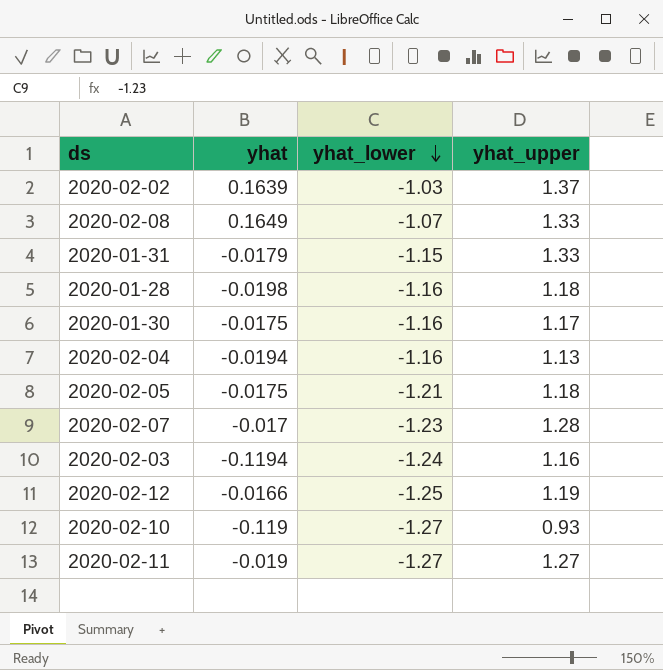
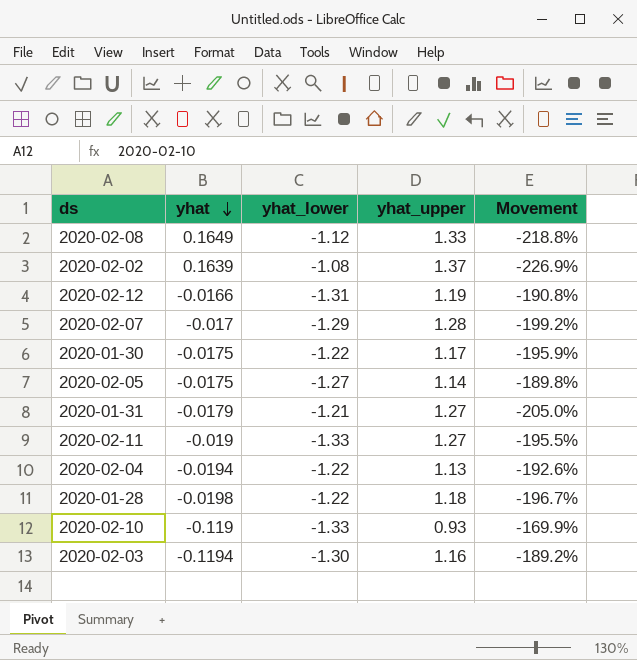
row order: yhat_lower descending -> yhat descending
column Movement | formula: none -> ([yhat_upper] - [yhat_lower]) / [yhat_lower]
2020-02-08 | yhat_lower: -1.07 -> -1.12
2020-02-02 | yhat_lower: -1.03 -> -1.08
2020-02-12 | yhat_lower: -1.25 -> -1.31
2020-02-07 | yhat_lower: -1.23 -> -1.29
2020-01-30 | yhat_lower: -1.16 -> -1.22
2020-02-05 | yhat_lower: -1.21 -> -1.27
2020-02-05 | yhat_upper: 1.18 -> 1.14
2020-01-31 | yhat_lower: -1.15 -> -1.21
2020-01-31 | yhat_upper: 1.33 -> 1.27
2020-02-11 | yhat_lower: -1.27 -> -1.33
2020-02-04 | yhat_lower: -1.16 -> -1.22
2020-01-28 | yhat_lower: -1.16 -> -1.22
2020-02-10 | yhat_lower: -1.27 -> -1.33
2020-02-03 | yhat_lower: -1.24 -> -1.30

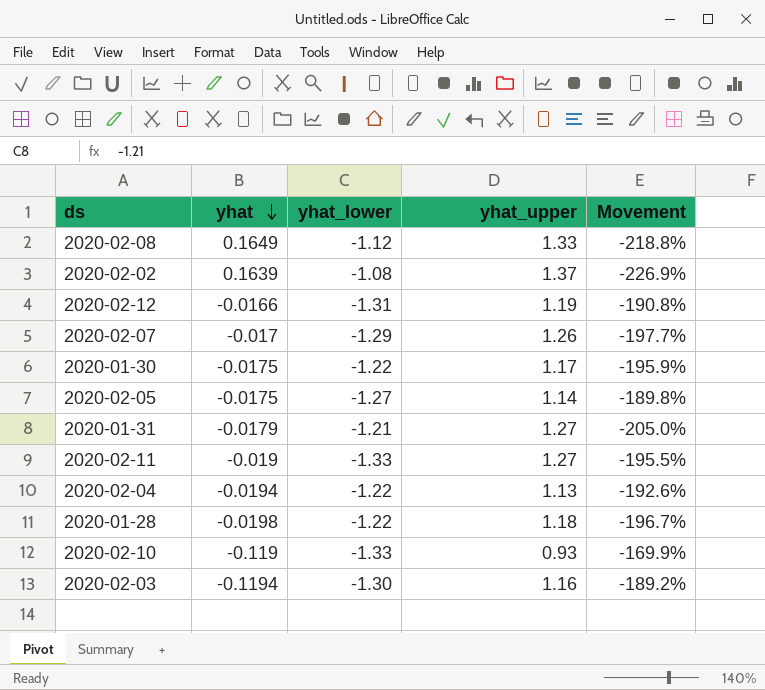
2020-02-07 | yhat_upper: 1.28 -> 1.26
2020-02-07 | Movement: -199.2% -> -197.7%

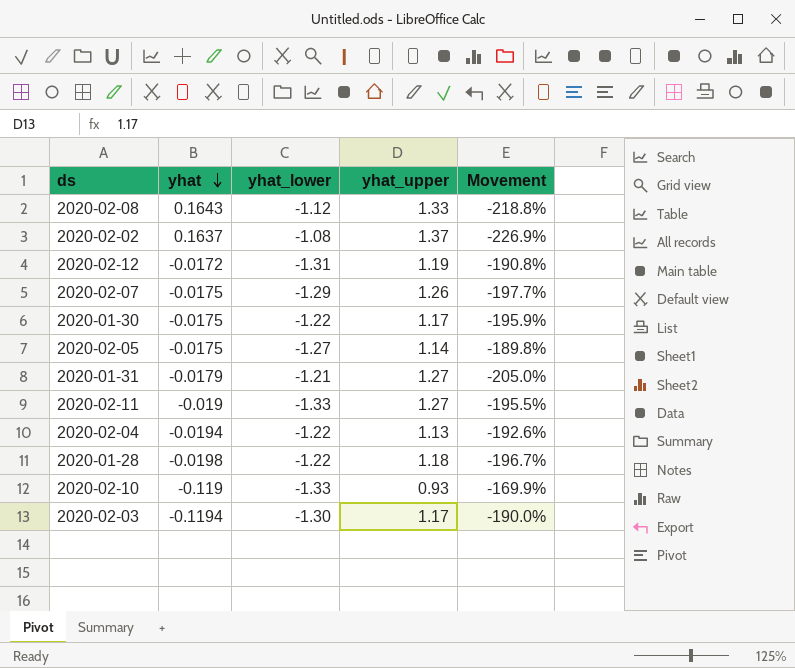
2020-02-08 | yhat: 0.1649 -> 0.1643
2020-02-02 | yhat: 0.1639 -> 0.1637
2020-02-12 | yhat: -0.0166 -> -0.0172
2020-02-07 | yhat: -0.017 -> -0.0175
2020-02-03 | yhat_upper: 1.16 -> 1.17
2020-02-03 | Movement: -189.2% -> -190.0%

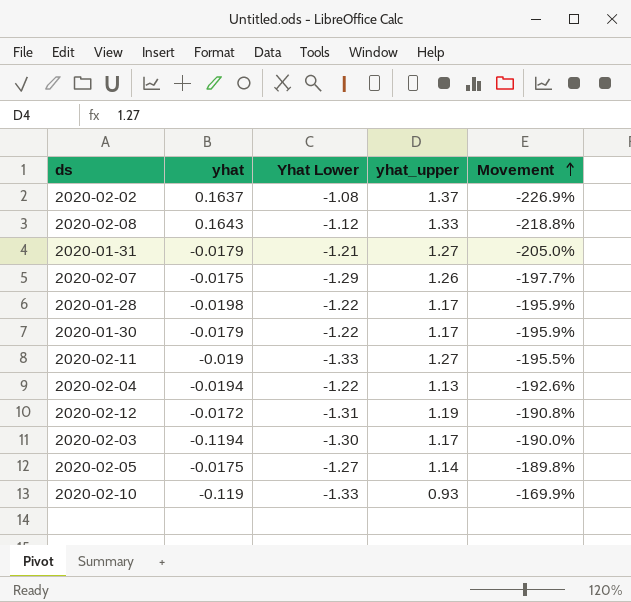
row order: yhat descending -> Movement ascending
column name: yhat_lower -> Yhat Lower
2020-01-28 | yhat_upper: 1.18 -> 1.17
2020-01-28 | Movement: -196.7% -> -195.9%
2020-01-30 | yhat: -0.0175 -> -0.0179

